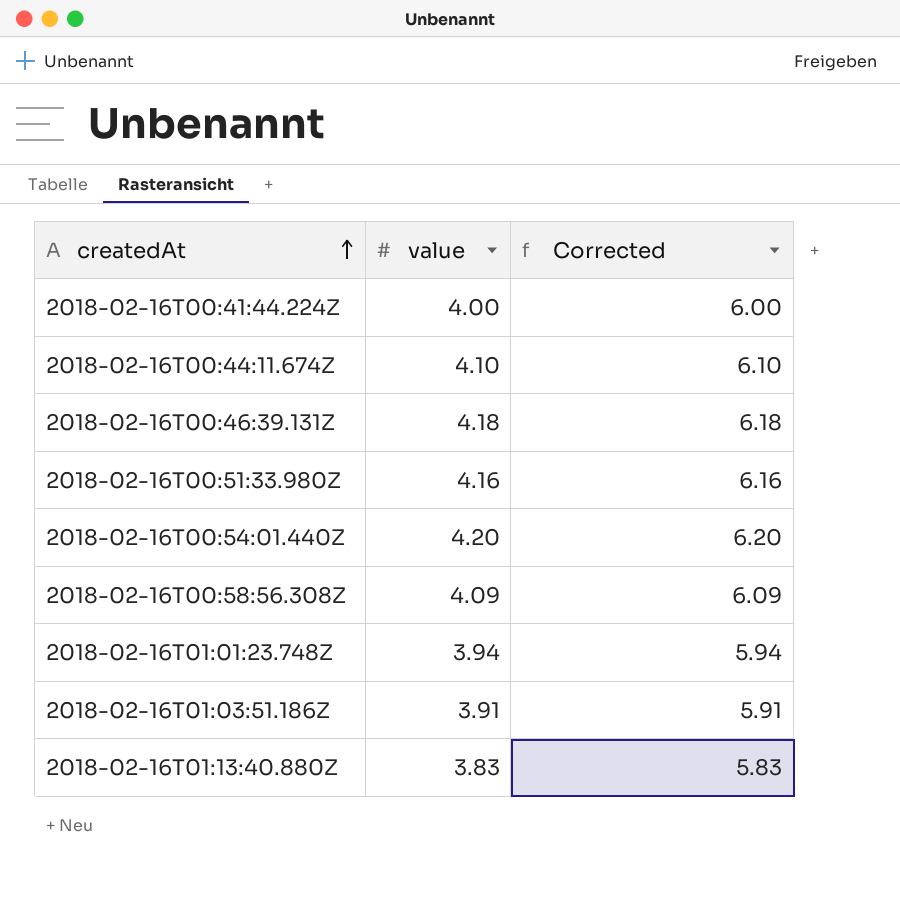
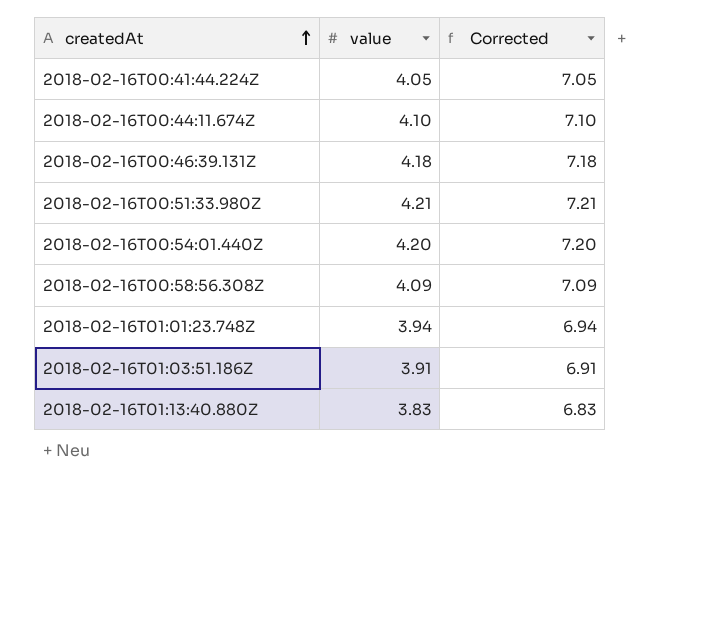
column Corrected | formula: [value] + 2 -> [value] + 3
2018-02-16T00:41:44.224Z | value: 4.00 -> 4.05
2018-02-16T00:51:33.980Z | value: 4.16 -> 4.21

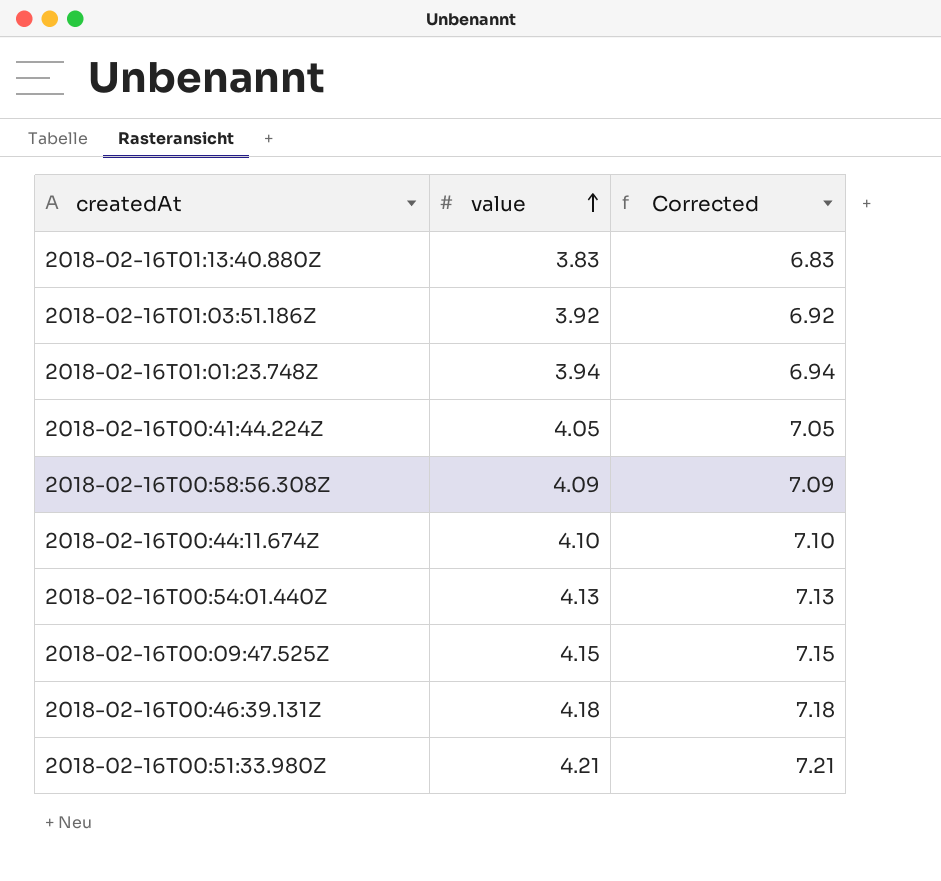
row order: createdAt ascending -> value ascending
2018-02-16T01:03:51.186Z | value: 3.91 -> 3.92
2018-02-16T01:03:51.186Z | Corrected: 6.91 -> 6.92
2018-02-16T00:54:01.440Z | value: 4.20 -> 4.13
2018-02-16T00:54:01.440Z | Corrected: 7.20 -> 7.13
row 2018-02-16T00:09:47.525Z: none -> 4.15 | 7.15

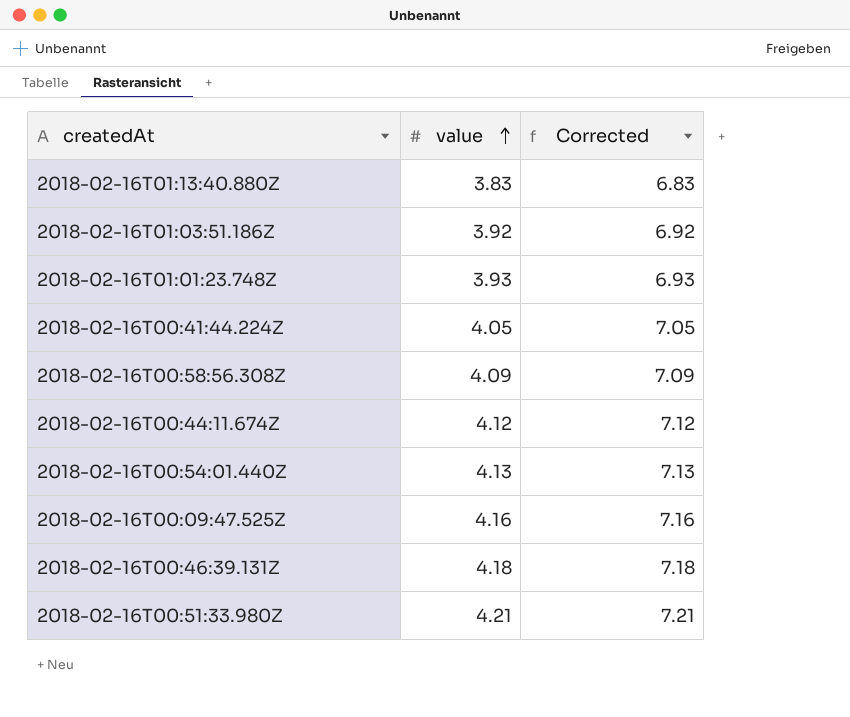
2018-02-16T01:01:23.748Z | value: 3.94 -> 3.93
2018-02-16T01:01:23.748Z | Corrected: 6.94 -> 6.93
2018-02-16T00:44:11.674Z | value: 4.10 -> 4.12
2018-02-16T00:44:11.674Z | Corrected: 7.10 -> 7.12
2018-02-16T00:09:47.525Z | value: 4.15 -> 4.16
2018-02-16T00:09:47.525Z | Corrected: 7.15 -> 7.16

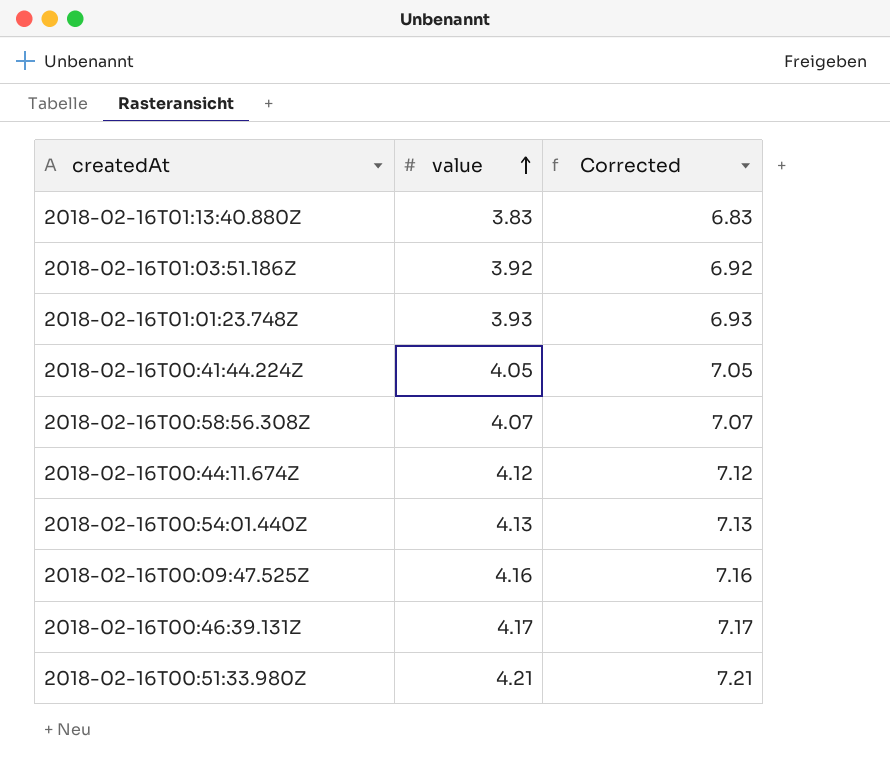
2018-02-16T00:58:56.308Z | value: 4.09 -> 4.07
2018-02-16T00:58:56.308Z | Corrected: 7.09 -> 7.07
2018-02-16T00:46:39.131Z | value: 4.18 -> 4.17
2018-02-16T00:46:39.131Z | Corrected: 7.18 -> 7.17

